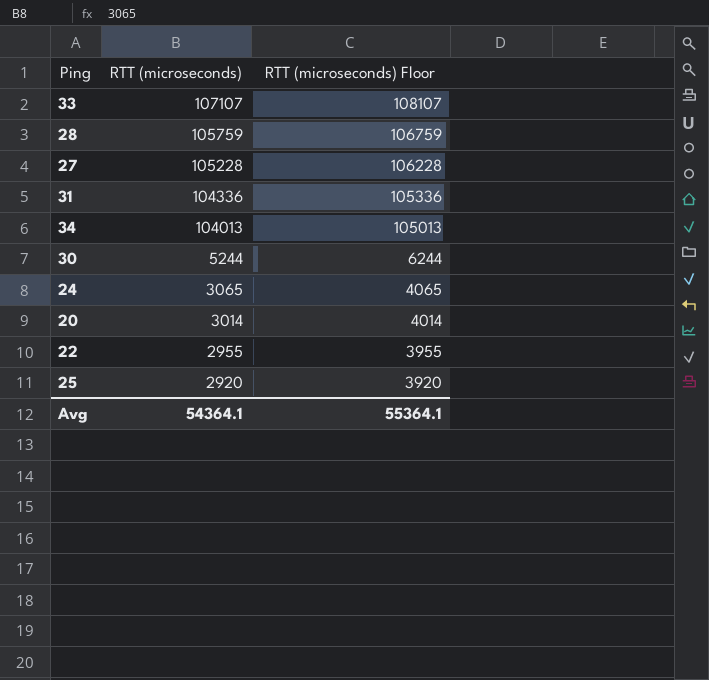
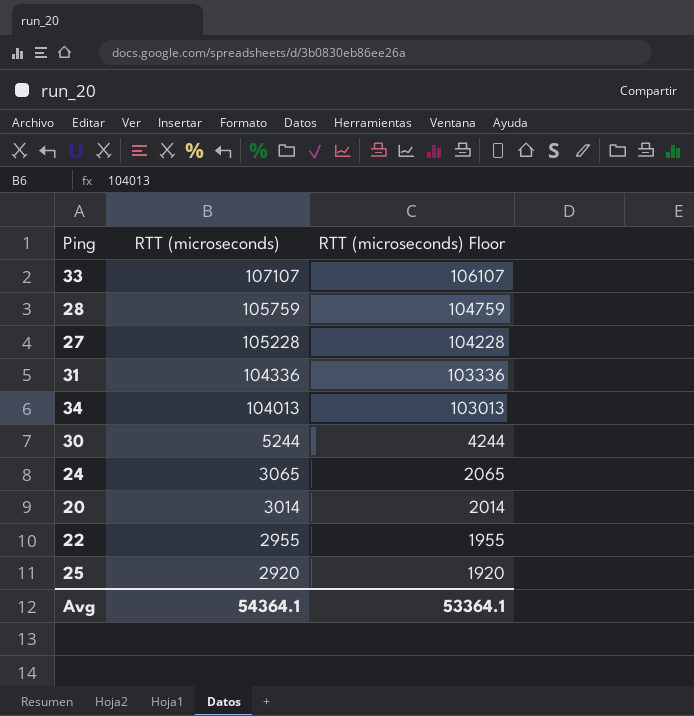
column RTT (microseconds) Floor | formula: [RTT (microseconds)] + 1000 -> [RTT (microseconds)] - 1000
Avg | RTT (microseconds) Floor: 55364.1 -> 53364.1

